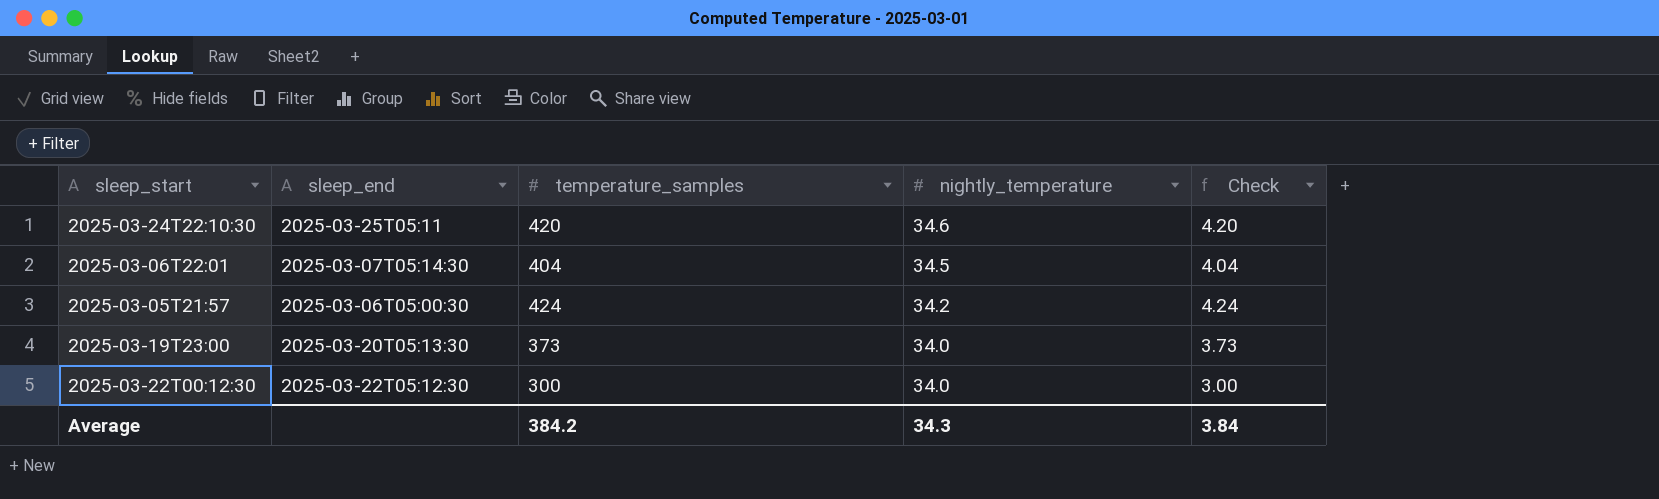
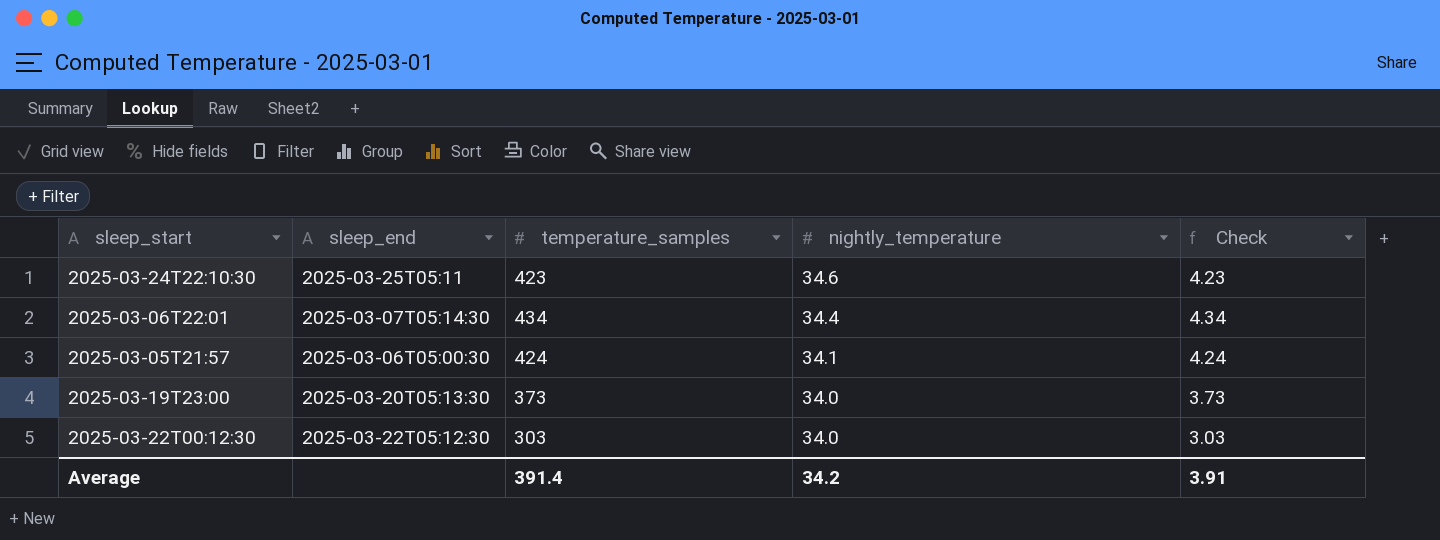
2025-03-24T22:10:30 | temperature_samples: 420 -> 423
2025-03-24T22:10:30 | Check: 4.20 -> 4.23
2025-03-06T22:01 | temperature_samples: 404 -> 434
2025-03-06T22:01 | nightly_temperature: 34.5 -> 34.4
2025-03-06T22:01 | Check: 4.04 -> 4.34
2025-03-05T21:57 | nightly_temperature: 34.2 -> 34.1
2025-03-22T00:12:30 | temperature_samples: 300 -> 303
2025-03-22T00:12:30 | Check: 3.00 -> 3.03
Average | temperature_samples: 384.2 -> 391.4
Average | nightly_temperature: 34.3 -> 34.2
Average | Check: 3.84 -> 3.91

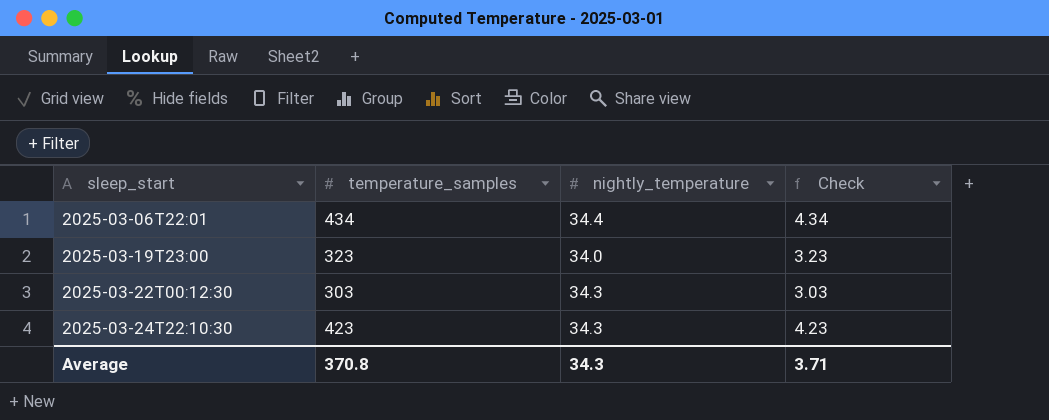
row order: nightly_temperature descending -> sleep_start ascending
column sleep_end | position: 2 -> none
row 2025-03-05T21:57: 2025-03-06T05:00:30 | 424 | 34.1 | 4.24 -> none
2025-03-19T23:00 | temperature_samples: 373 -> 323
2025-03-19T23:00 | Check: 3.73 -> 3.23
2025-03-22T00:12:30 | nightly_temperature: 34.0 -> 34.3
2025-03-24T22:10:30 | nightly_temperature: 34.6 -> 34.3
Average | temperature_samples: 391.4 -> 370.8
Average | nightly_temperature: 34.2 -> 34.3
Average | Check: 3.91 -> 3.71

